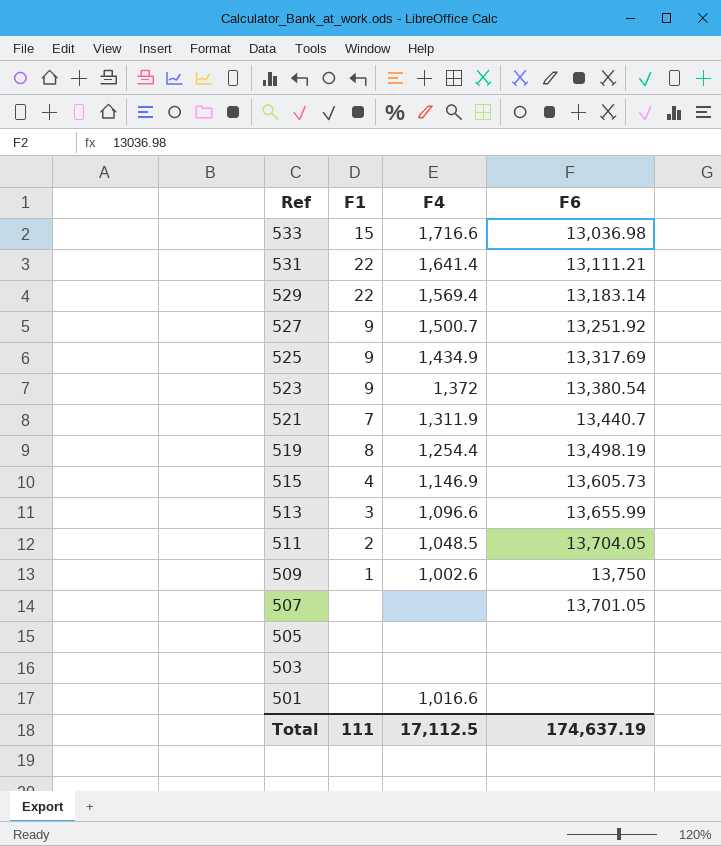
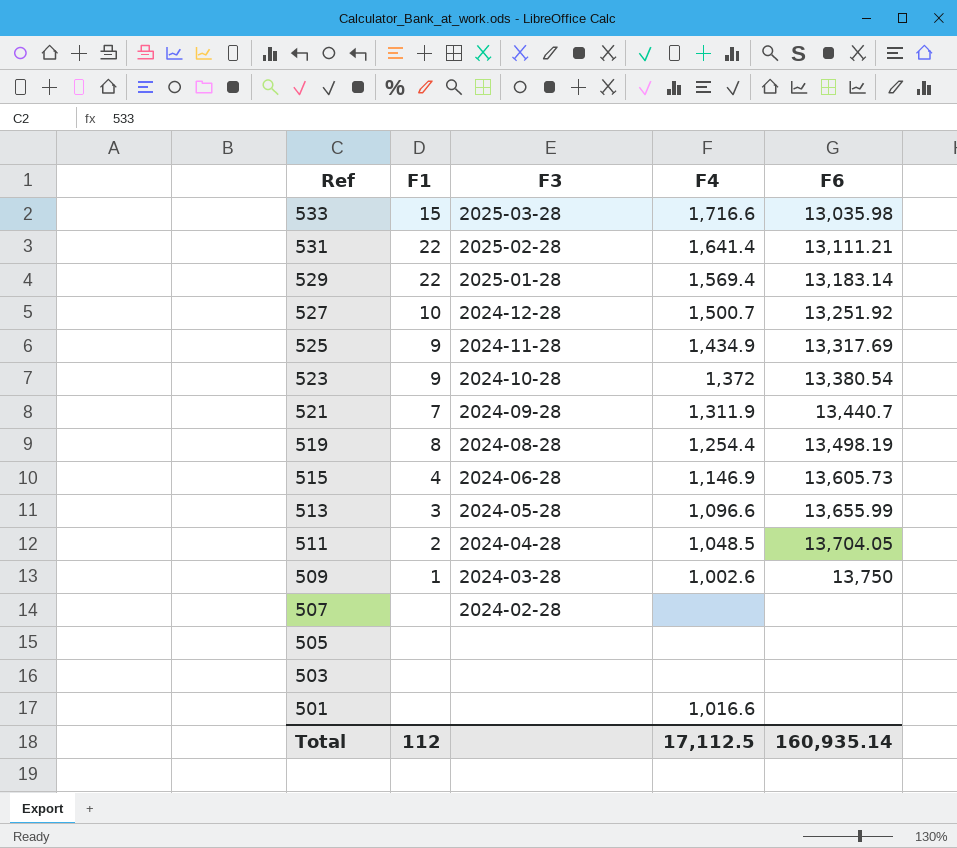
column F3 | position: none -> 3
533 | F6: 13,036.98 -> 13,035.98
527 | F1: 9 -> 10
507 | F6: 13,701.05 -> none
Total | F1: 111 -> 112
Total | F6: 174,637.19 -> 160,935.14

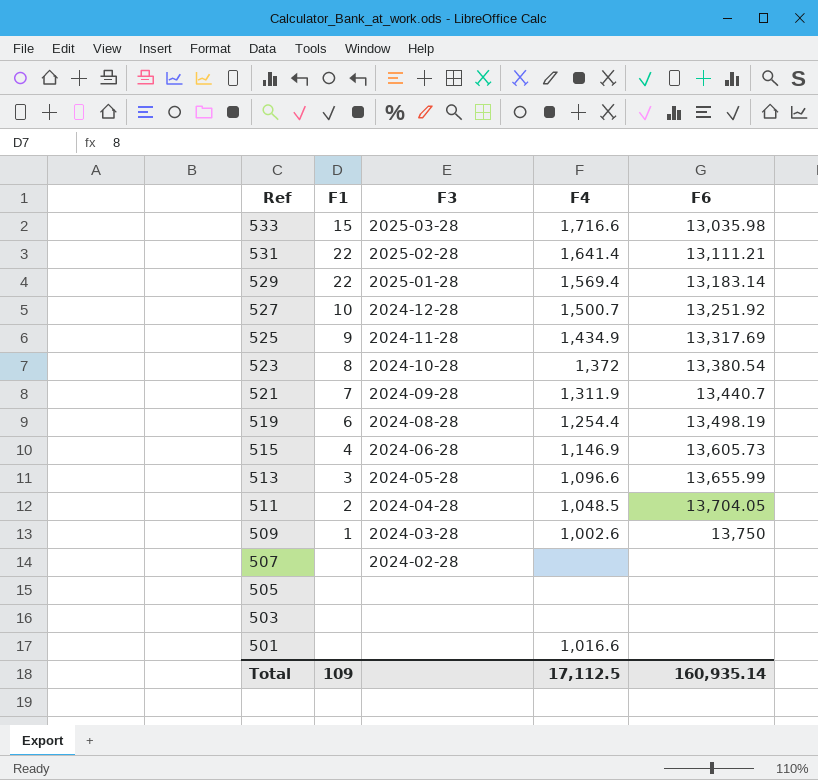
523 | F1: 9 -> 8
519 | F1: 8 -> 6
Total | F1: 112 -> 109

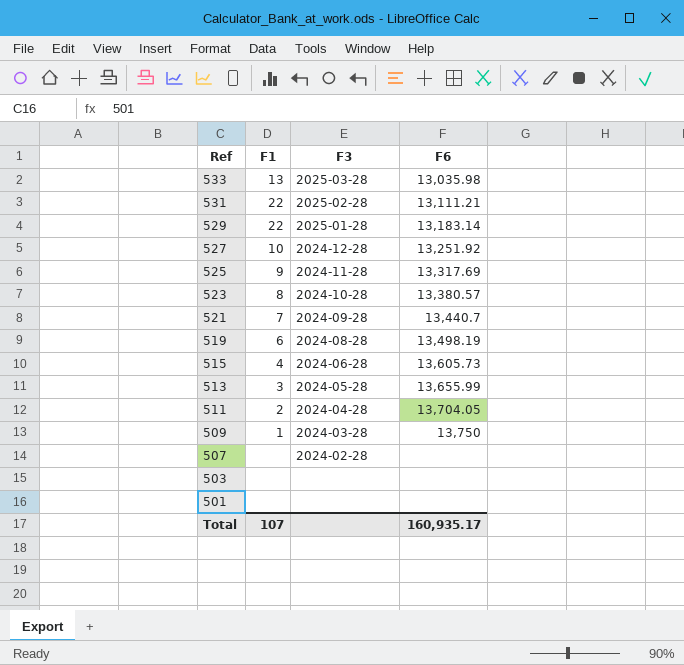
column F4 | position: 4 -> none
row 505: none | none | none | none -> none
533 | F1: 15 -> 13
523 | F6: 13,380.54 -> 13,380.57
Total | F1: 109 -> 107
Total | F6: 160,935.14 -> 160,935.17

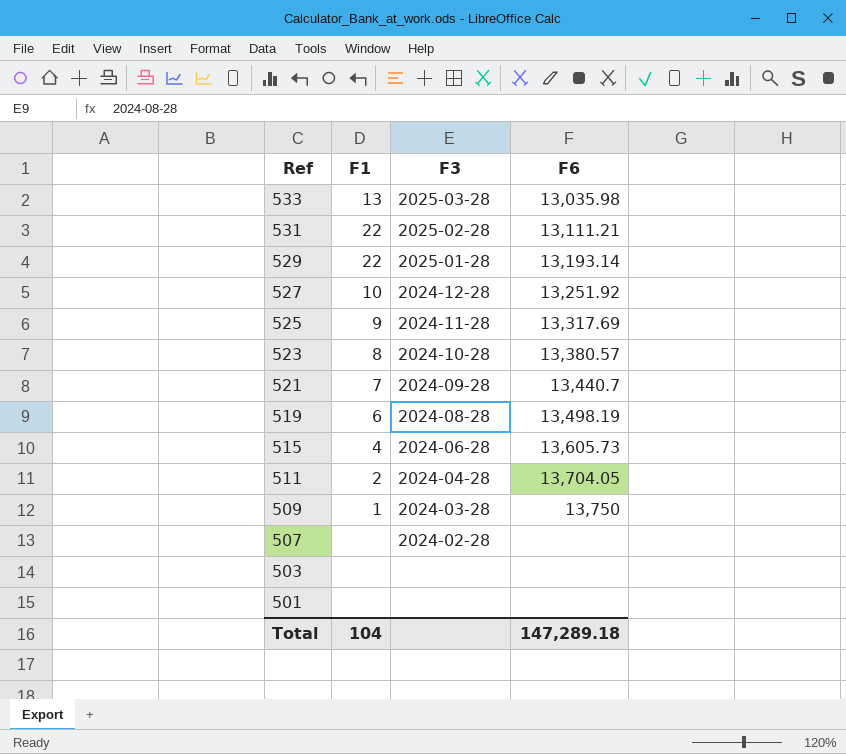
row 513: 3 | 2024-05-28 | 13,655.99 -> none
529 | F6: 13,183.14 -> 13,193.14
Total | F1: 107 -> 104
Total | F6: 160,935.17 -> 147,289.18

